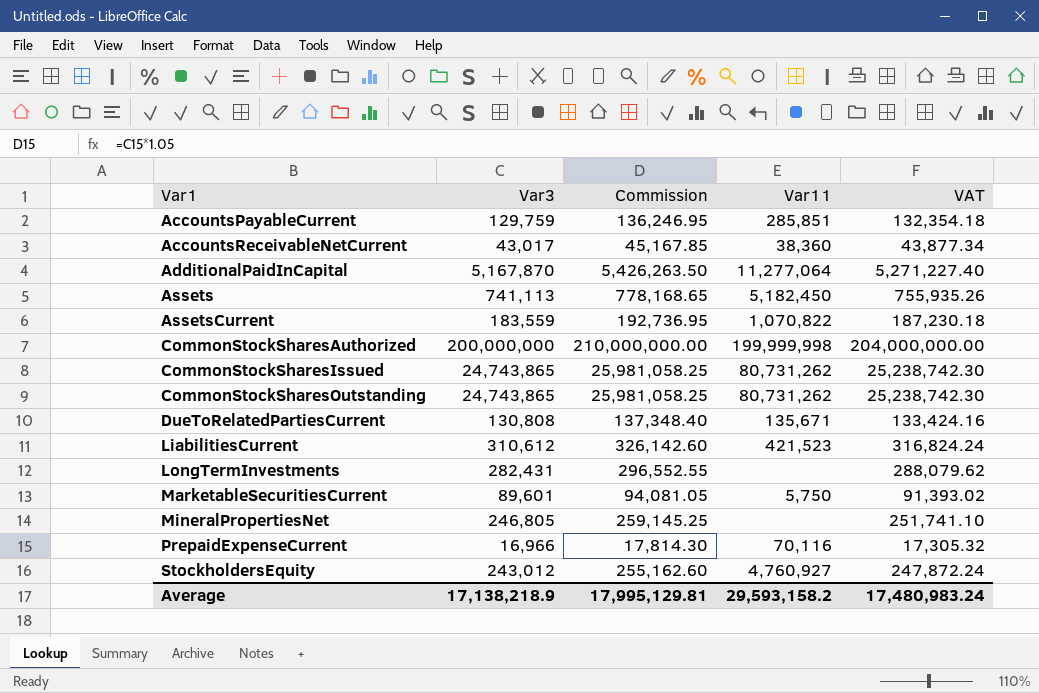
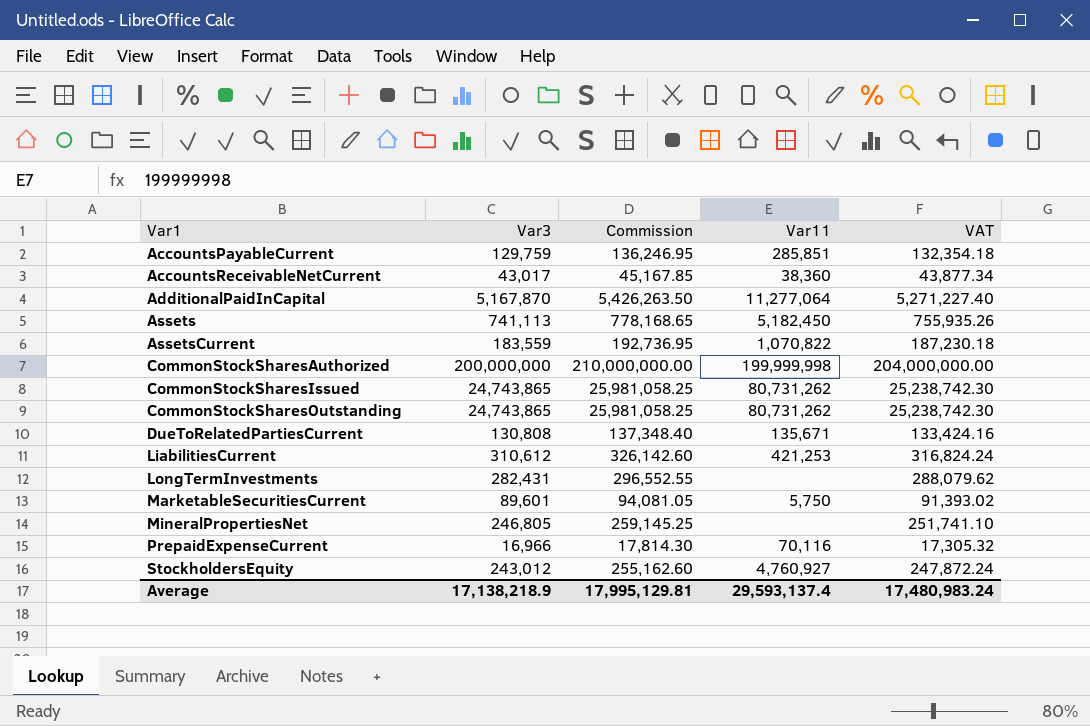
LiabilitiesCurrent | Var11: 421,523 -> 421,253
Average | Var11: 29,593,158.2 -> 29,593,137.4

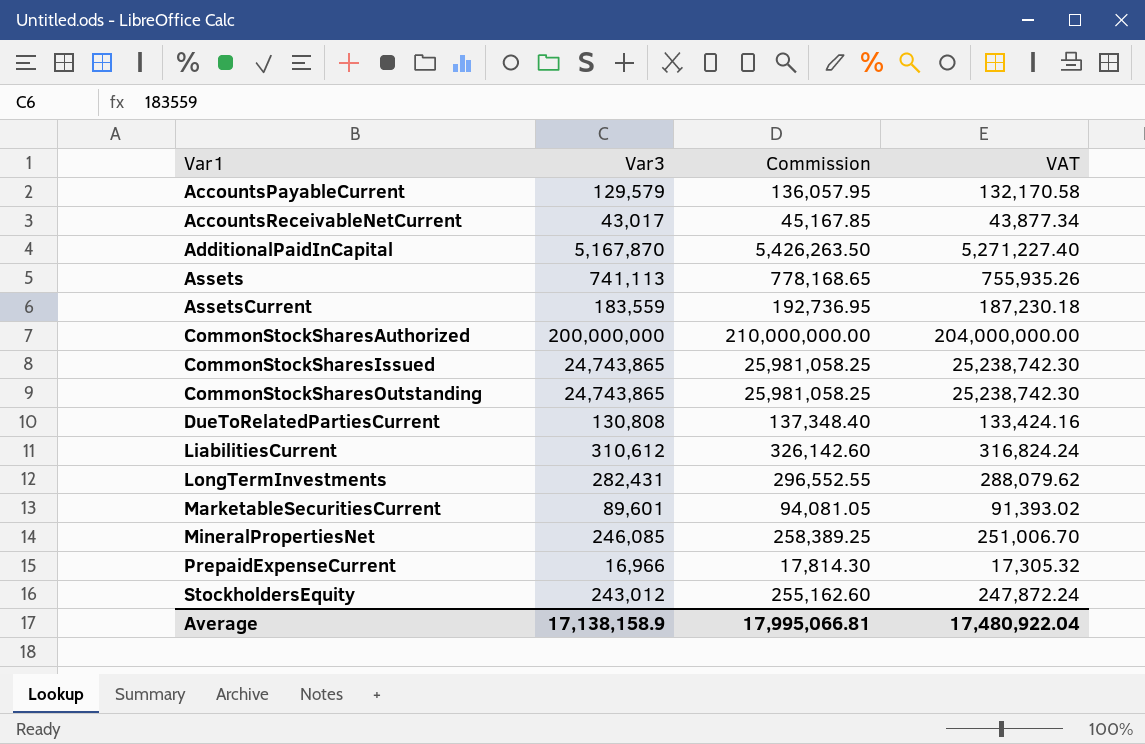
column Var11 | position: 4 -> none
AccountsPayableCurrent | Var3: 129,759 -> 129,579
AccountsPayableCurrent | Commission: 136,246.95 -> 136,057.95
AccountsPayableCurrent | VAT: 132,354.18 -> 132,170.58
MineralPropertiesNet | Var3: 246,805 -> 246,085
MineralPropertiesNet | Commission: 259,145.25 -> 258,389.25
MineralPropertiesNet | VAT: 251,741.10 -> 251,006.70
Average | Var3: 17,138,218.9 -> 17,138,158.9
Average | Commission: 17,995,129.81 -> 17,995,066.81
Average | VAT: 17,480,983.24 -> 17,480,922.04

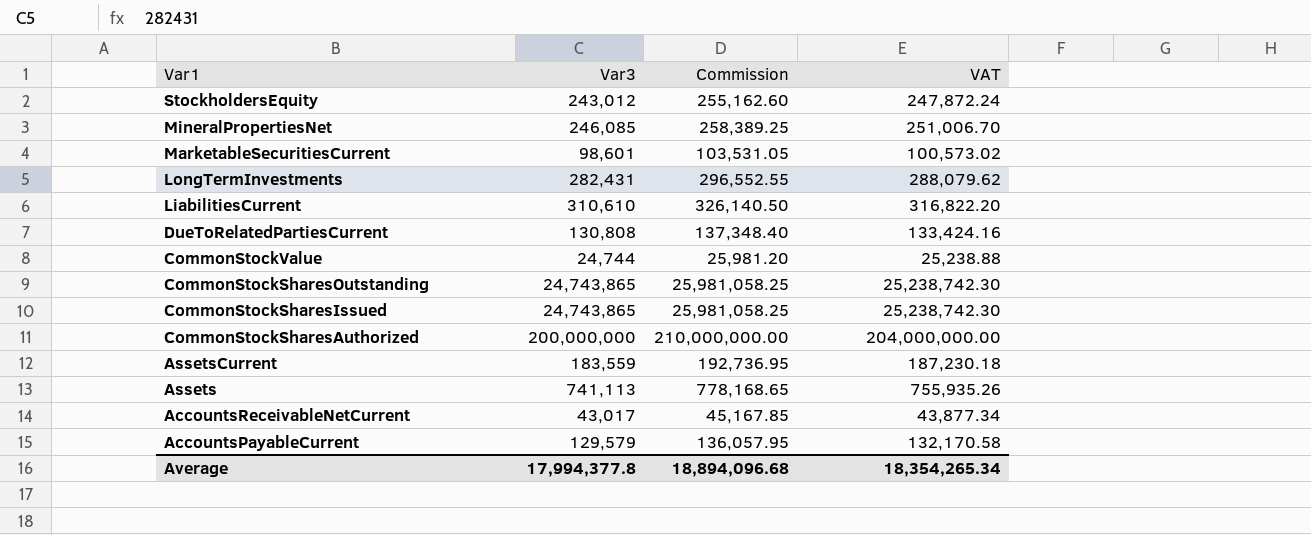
row order: Var1 ascending -> Var1 descending
row AdditionalPaidInCapital: 5,167,870 | 5,426,263.50 | 5,271,227.40 -> none
row PrepaidExpenseCurrent: 16,966 | 17,814.30 | 17,305.32 -> none
MarketableSecuritiesCurrent | Var3: 89,601 -> 98,601
MarketableSecuritiesCurrent | Commission: 94,081.05 -> 103,531.05
MarketableSecuritiesCurrent | VAT: 91,393.02 -> 100,573.02
LiabilitiesCurrent | Var3: 310,612 -> 310,610
LiabilitiesCurrent | Commission: 326,142.60 -> 326,140.50
LiabilitiesCurrent | VAT: 316,824.24 -> 316,822.20
row CommonStockValue: none -> 24,744 | 25,981.20 | 25,238.88
Average | Var3: 17,138,158.9 -> 17,994,377.8
Average | Commission: 17,995,066.81 -> 18,894,096.68
Average | VAT: 17,480,922.04 -> 18,354,265.34

